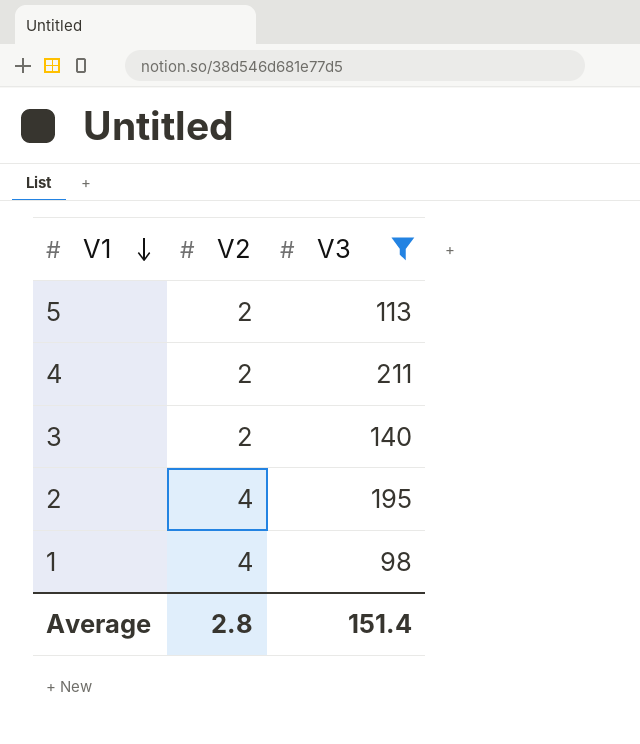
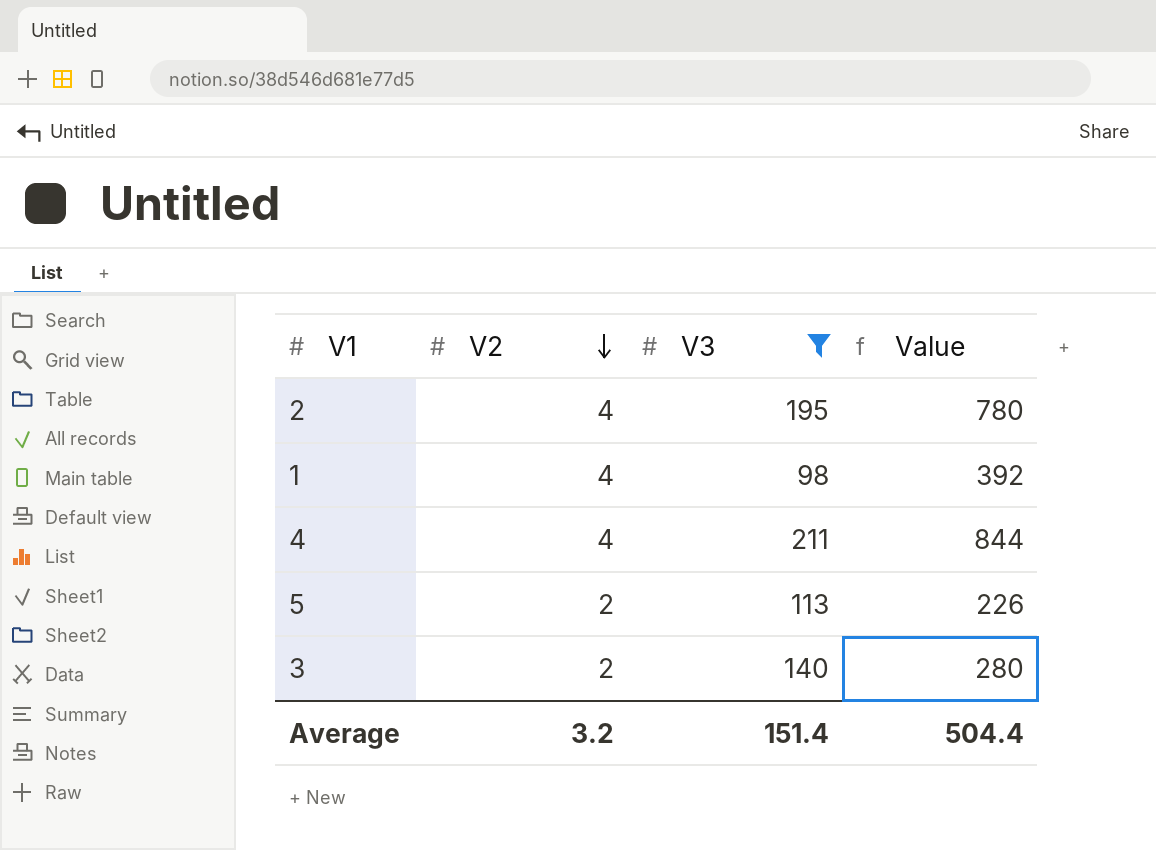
row order: V1 descending -> V2 descending
column Value | formula: none -> [V2] * [V3]
4 | V2: 2 -> 4
Average | V2: 2.8 -> 3.2

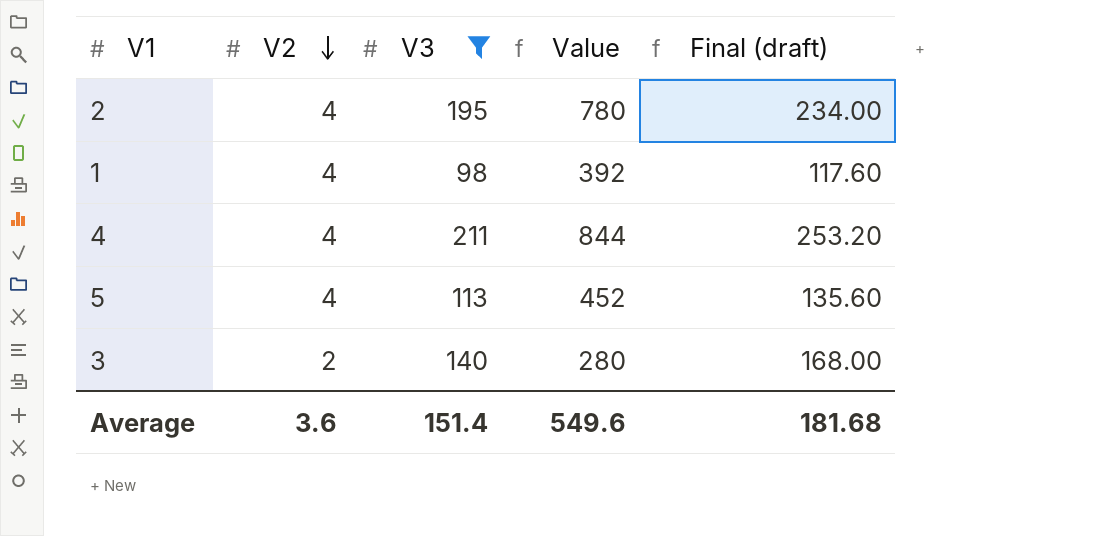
column Final (draft) | formula: none -> [V3] * 1.2
5 | V2: 2 -> 4
5 | Value: 226 -> 452
Average | V2: 3.2 -> 3.6
Average | Value: 504.4 -> 549.6

